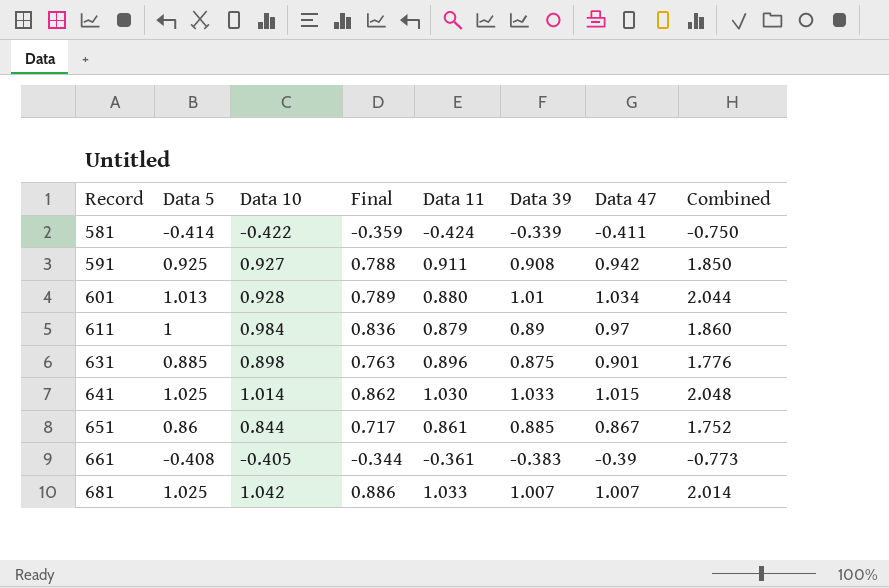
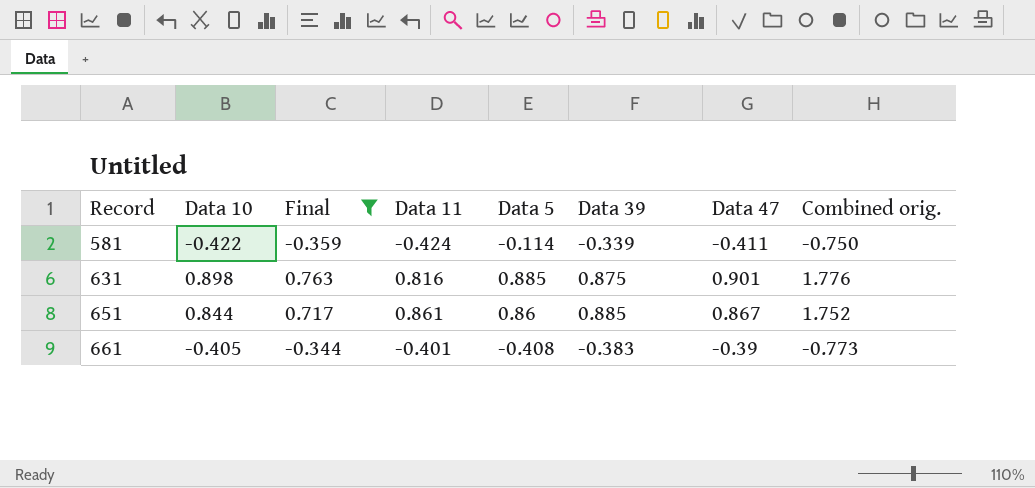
filter: none -> Final <= 0.763
column Data 5 | position: 2 -> 5
column name: Combined -> Combined orig.
581 | Data 5: -0.414 -> -0.114
631 | Data 11: 0.896 -> 0.816
661 | Data 11: -0.361 -> -0.401

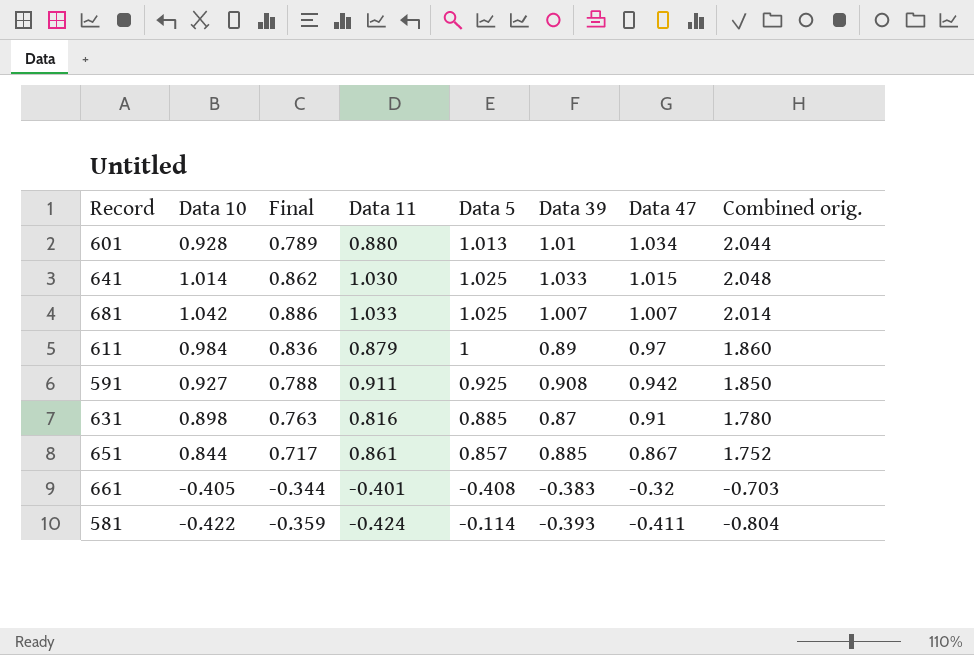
filter: Final <= 0.763 -> none
row order: Record ascending -> Data 47 descending
631 | Data 39: 0.875 -> 0.87
631 | Data 47: 0.901 -> 0.91
631 | Combined orig.: 1.776 -> 1.780
651 | Data 5: 0.86 -> 0.857
661 | Data 47: -0.39 -> -0.32
661 | Combined orig.: -0.773 -> -0.703
581 | Data 39: -0.339 -> -0.393
581 | Combined orig.: -0.750 -> -0.804

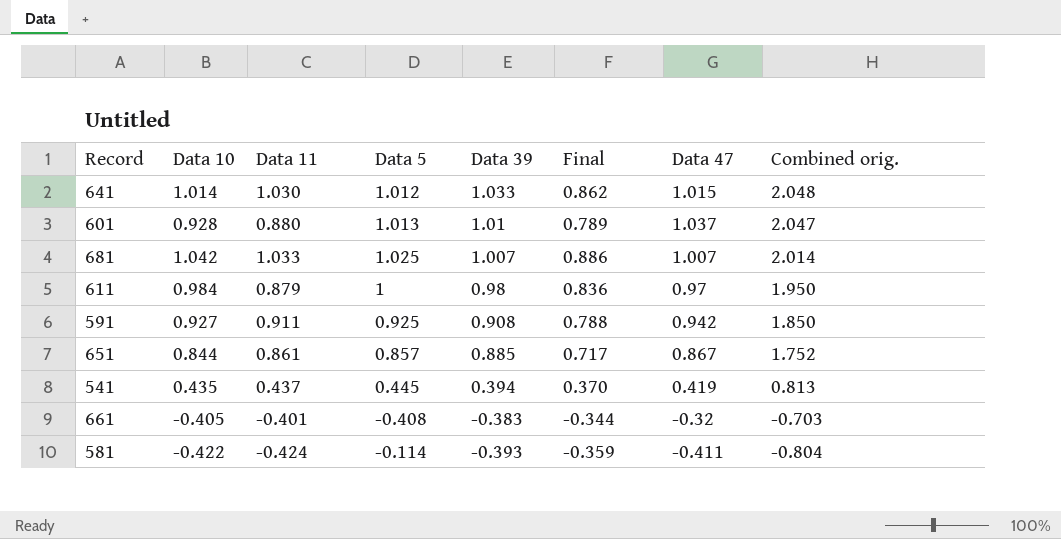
row order: Data 47 descending -> Data 39 descending
column Final | position: 3 -> 6
row 631: 0.898 | 0.763 | 0.816 | 0.885 | 0.87 | 0.91 | 1.780 -> none
641 | Data 5: 1.025 -> 1.012
601 | Data 47: 1.034 -> 1.037
601 | Combined orig.: 2.044 -> 2.047
611 | Data 39: 0.89 -> 0.98
611 | Combined orig.: 1.860 -> 1.950
row 541: none -> 0.435 | 0.437 | 0.445 | 0.394 | 0.370 | 0.419 | 0.813

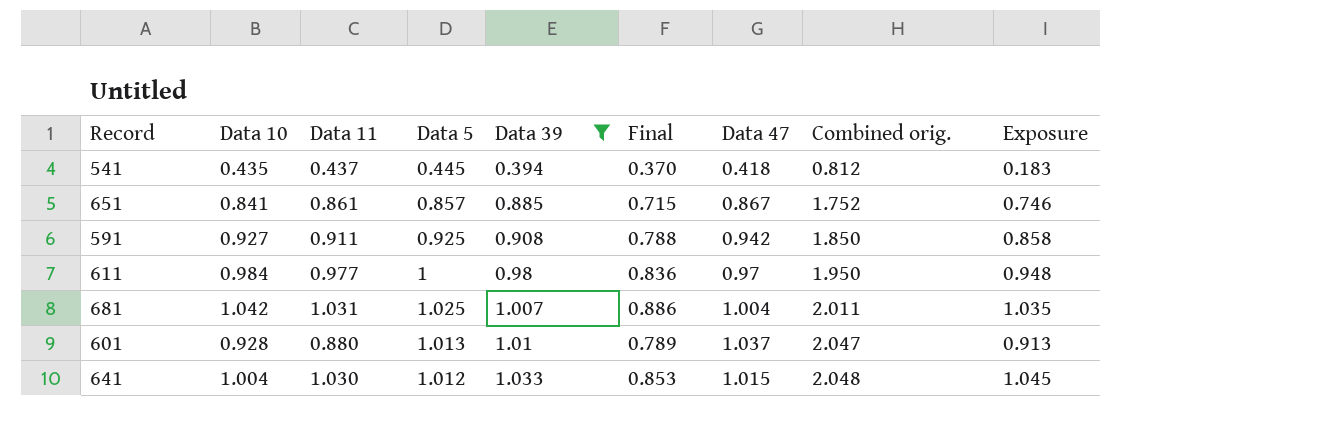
filter: none -> Data 39 >= 0.394
row order: Data 39 descending -> Data 39 ascending
column Exposure | formula: none -> [Data 11] * [Data 47]
541 | Data 47: 0.419 -> 0.418
541 | Combined orig.: 0.813 -> 0.812
651 | Data 10: 0.844 -> 0.841
651 | Final: 0.717 -> 0.715
611 | Data 11: 0.879 -> 0.977
681 | Data 11: 1.033 -> 1.031
681 | Data 47: 1.007 -> 1.004
681 | Combined orig.: 2.014 -> 2.011
641 | Data 10: 1.014 -> 1.004
641 | Final: 0.862 -> 0.853

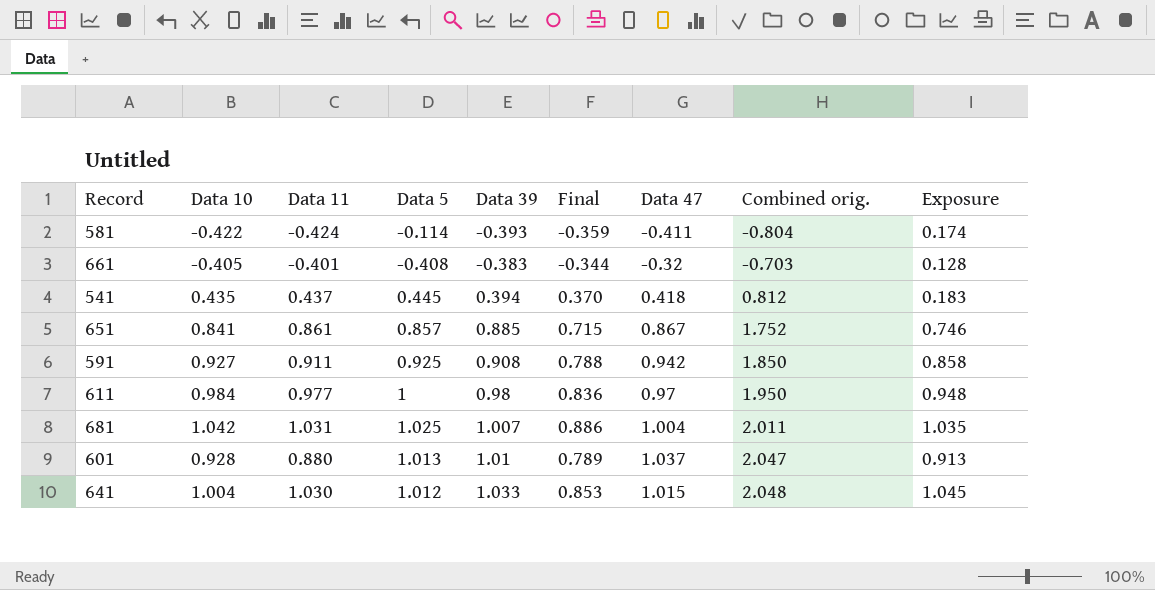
filter: Data 39 >= 0.394 -> none

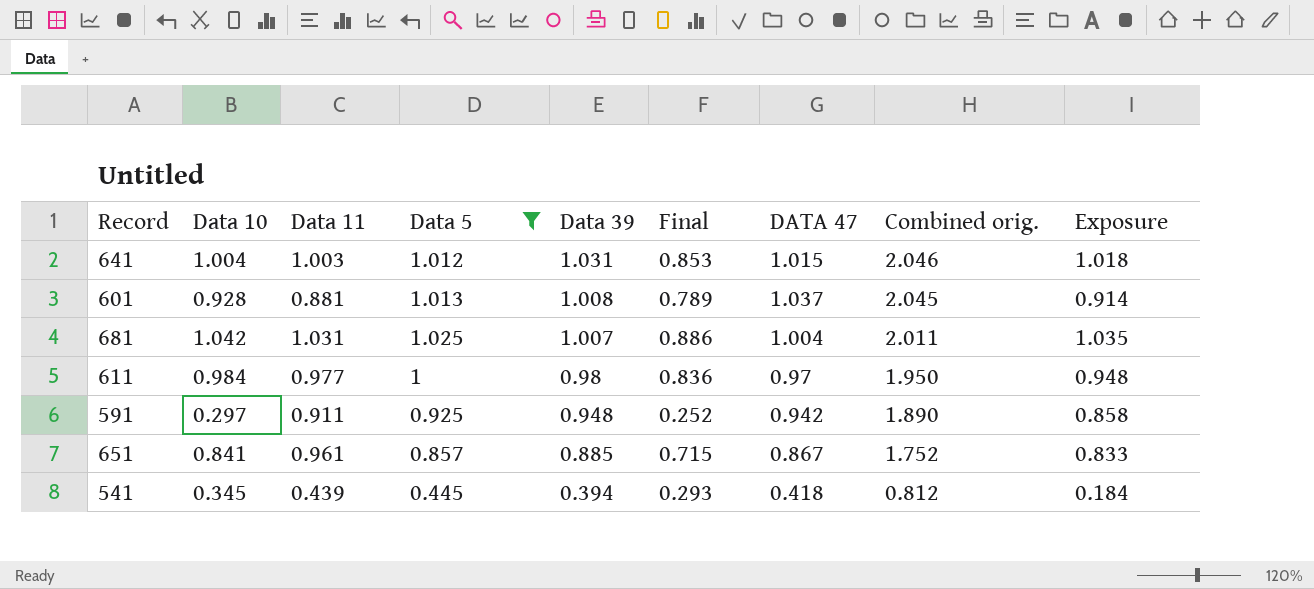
filter: none -> Data 5 >= 0.445
row order: Data 39 ascending -> Data 39 descending
column name: Data 47 -> DATA 47
641 | Data 11: 1.030 -> 1.003
641 | Data 39: 1.033 -> 1.031
641 | Combined orig.: 2.048 -> 2.046
641 | Exposure: 1.045 -> 1.018
601 | Data 11: 0.880 -> 0.881
601 | Data 39: 1.01 -> 1.008
601 | Combined orig.: 2.047 -> 2.045
601 | Exposure: 0.913 -> 0.914
591 | Data 10: 0.927 -> 0.297
591 | Data 39: 0.908 -> 0.948
591 | Final: 0.788 -> 0.252
591 | Combined orig.: 1.850 -> 1.890
651 | Data 11: 0.861 -> 0.961
651 | Exposure: 0.746 -> 0.833
541 | Data 10: 0.435 -> 0.345
541 | Data 11: 0.437 -> 0.439
541 | Final: 0.370 -> 0.293
541 | Exposure: 0.183 -> 0.184

